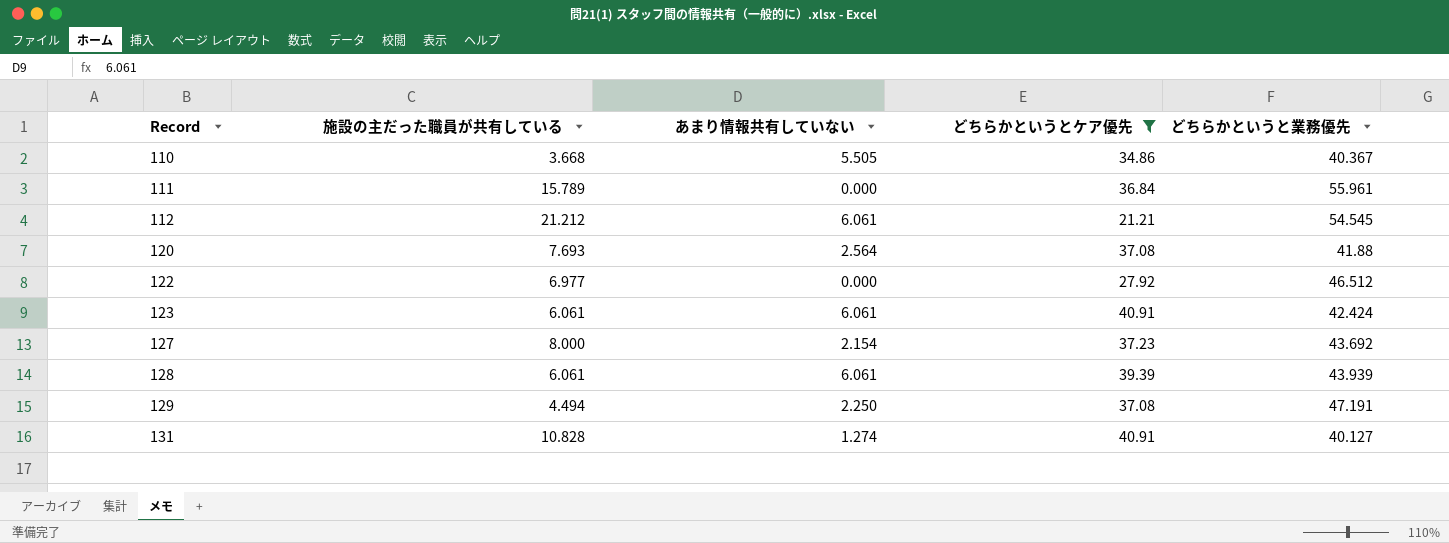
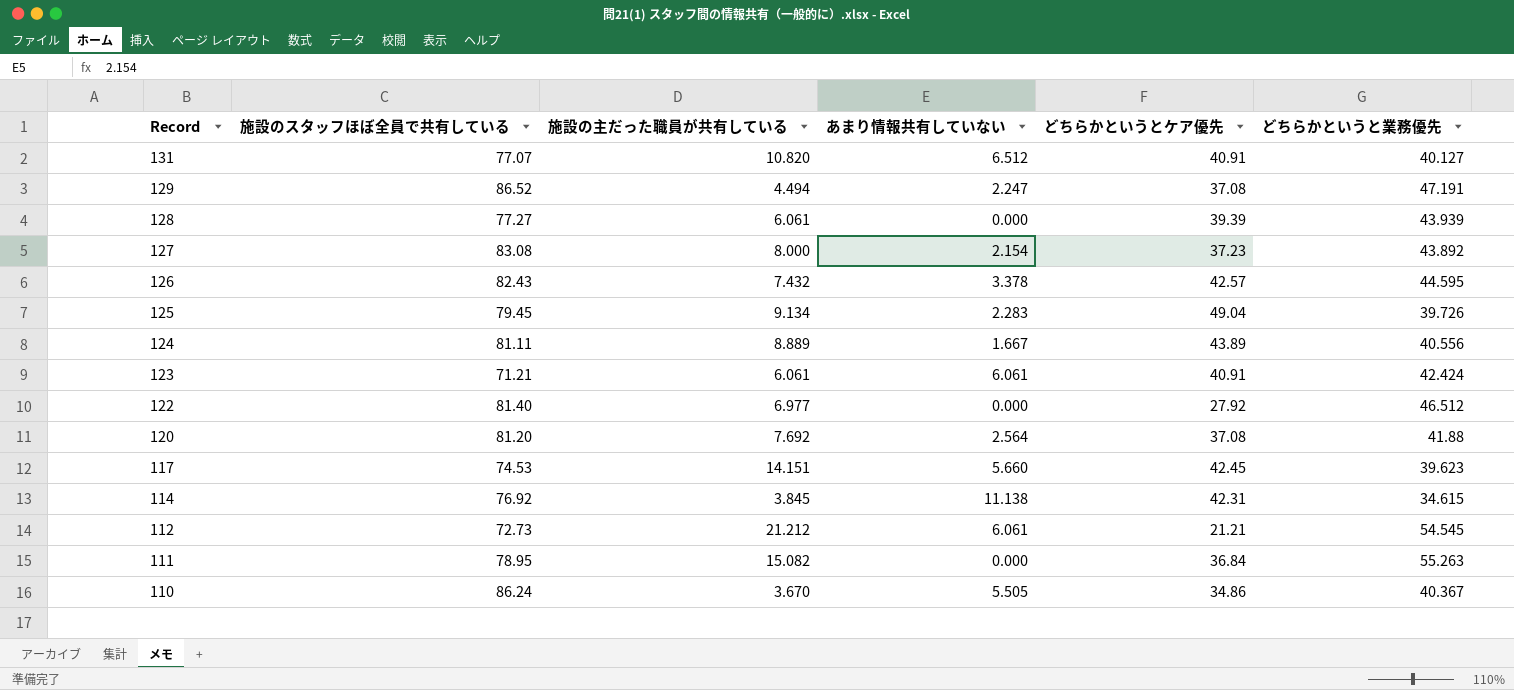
filter: どちらかというとケア優先 <= 40.91 -> none
row order: Record ascending -> Record descending
column 施設のスタッフほぼ全員で共有している | position: none -> 2
131 | 施設の主だった職員が共有している: 10.828 -> 10.820
131 | あまり情報共有していない: 1.274 -> 6.512
129 | あまり情報共有していない: 2.250 -> 2.247
128 | あまり情報共有していない: 6.061 -> 0.000
127 | どちらかというと業務優先: 43.692 -> 43.892
120 | 施設の主だった職員が共有している: 7.693 -> 7.692
111 | 施設の主だった職員が共有している: 15.789 -> 15.082
111 | どちらかというと業務優先: 55.961 -> 55.263
110 | 施設の主だった職員が共有している: 3.668 -> 3.670

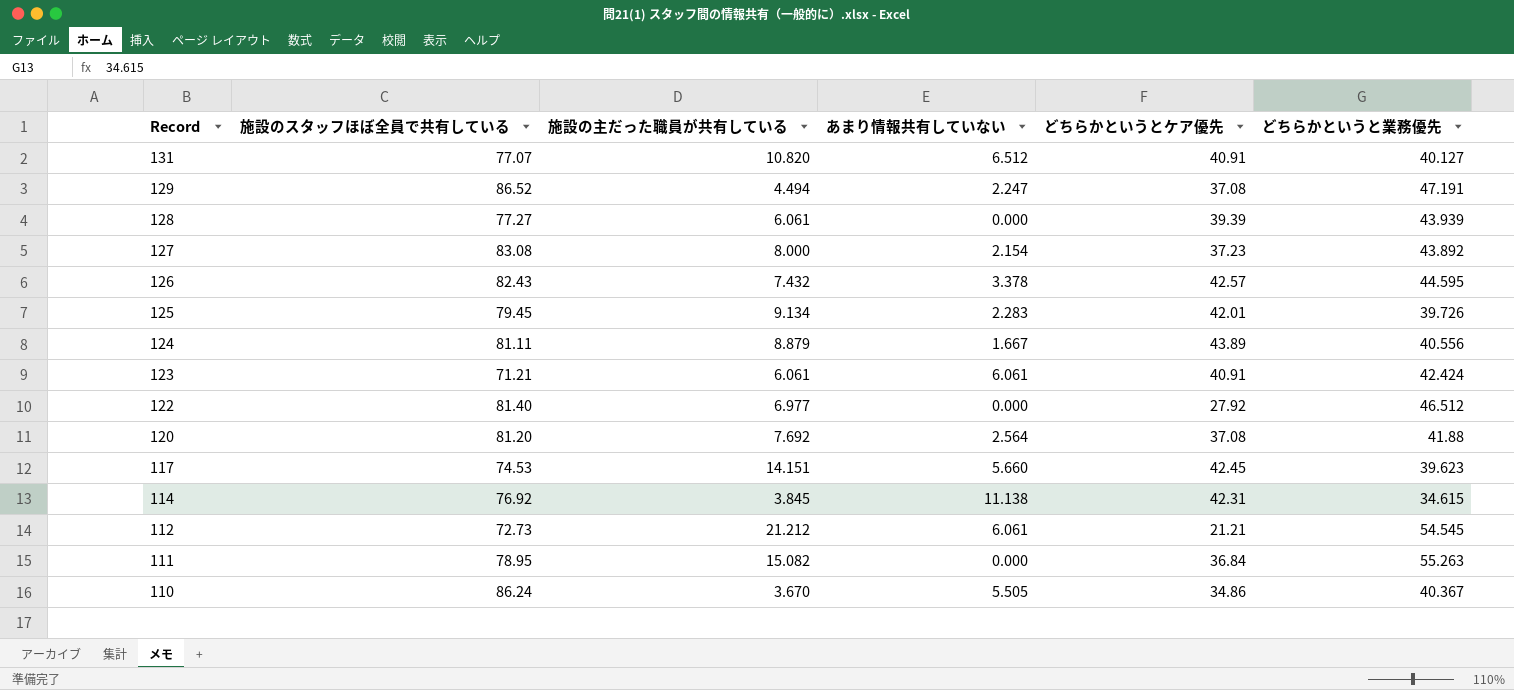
125 | どちらかというとケア優先: 49.04 -> 42.01
124 | 施設の主だった職員が共有している: 8.889 -> 8.879

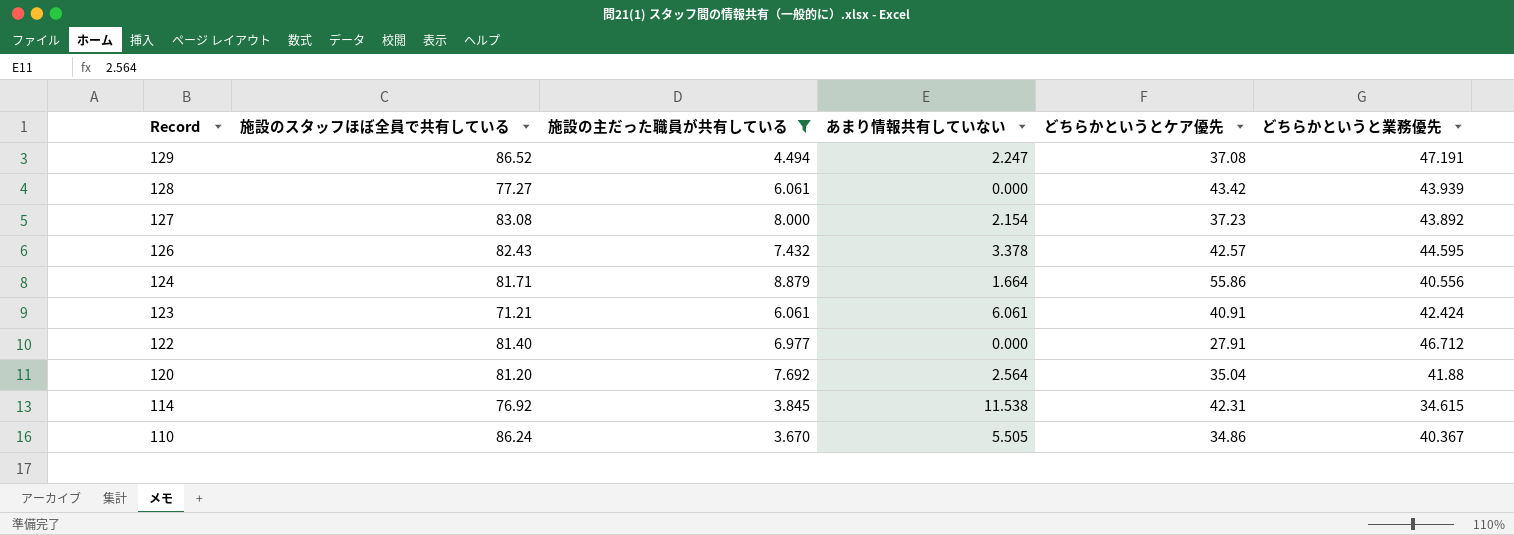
filter: none -> 施設の主だった職員が共有している <= 8.879
128 | どちらかというとケア優先: 39.39 -> 43.42
124 | 施設のスタッフほぼ全員で共有している: 81.11 -> 81.71
124 | あまり情報共有していない: 1.667 -> 1.664
124 | どちらかというとケア優先: 43.89 -> 55.86
122 | どちらかというとケア優先: 27.92 -> 27.91
122 | どちらかというと業務優先: 46.512 -> 46.712
120 | どちらかというとケア優先: 37.08 -> 35.04
114 | あまり情報共有していない: 11.138 -> 11.538

